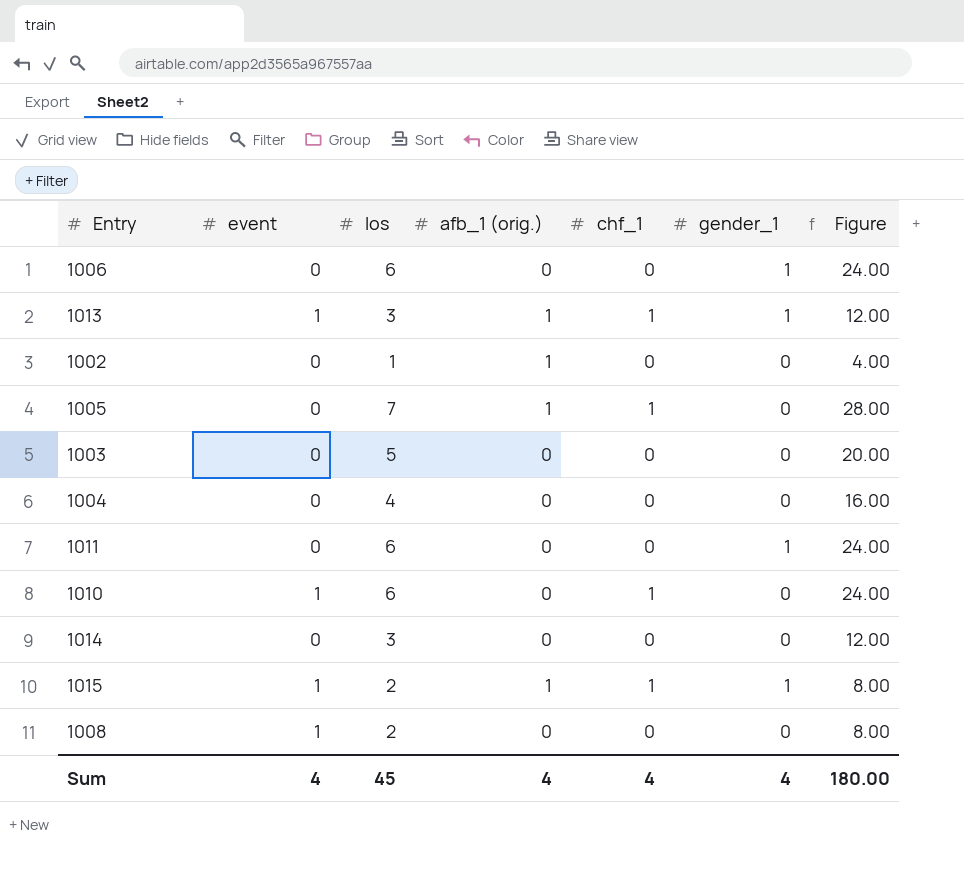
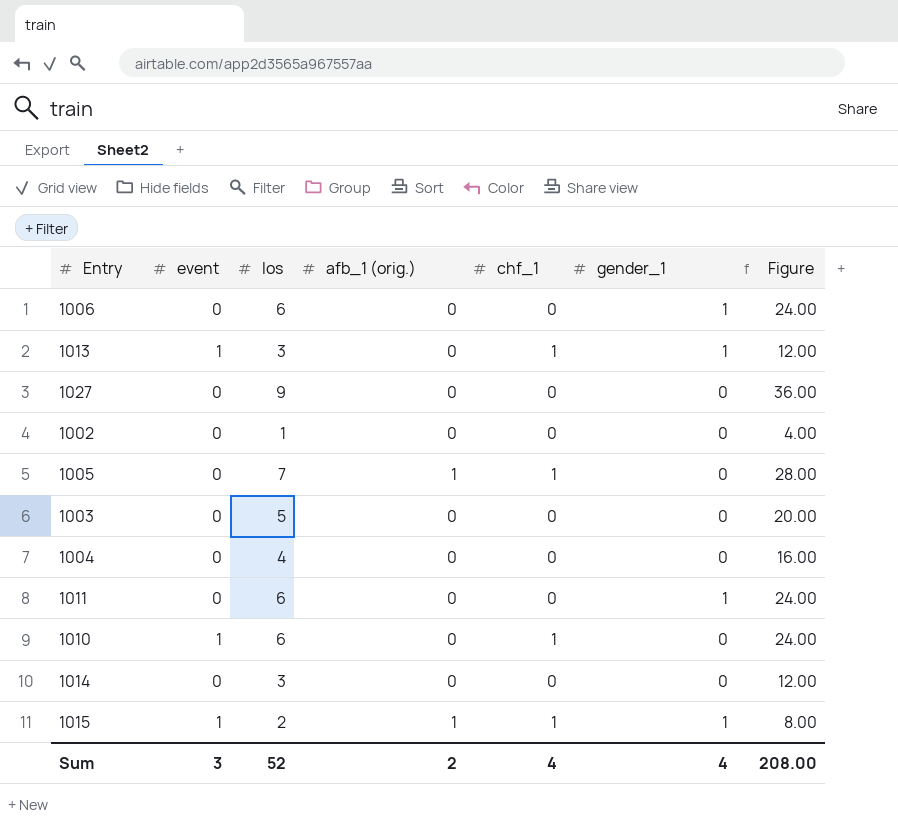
row 1008: 1 | 2 | 0 | 0 | 0 | 8.00 -> none
1013 | afb_1 (orig.): 1 -> 0
row 1027: none -> 0 | 9 | 0 | 0 | 0 | 36.00
1002 | afb_1 (orig.): 1 -> 0
Sum | event: 4 -> 3
Sum | los: 45 -> 52
Sum | afb_1 (orig.): 4 -> 2
Sum | Figure: 180.00 -> 208.00

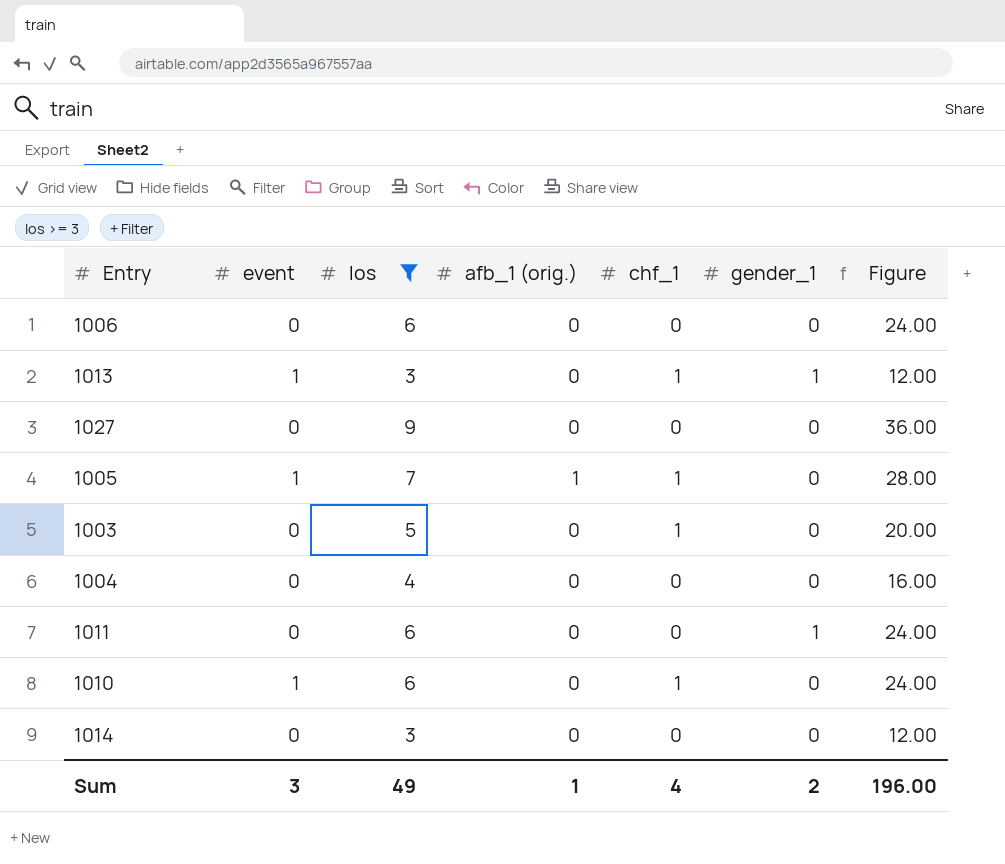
filter: none -> los >= 3
1006 | gender_1: 1 -> 0
1005 | event: 0 -> 1
1003 | chf_1: 0 -> 1
Sum | los: 52 -> 49
Sum | afb_1 (orig.): 2 -> 1
Sum | gender_1: 4 -> 2
Sum | Figure: 208.00 -> 196.00

